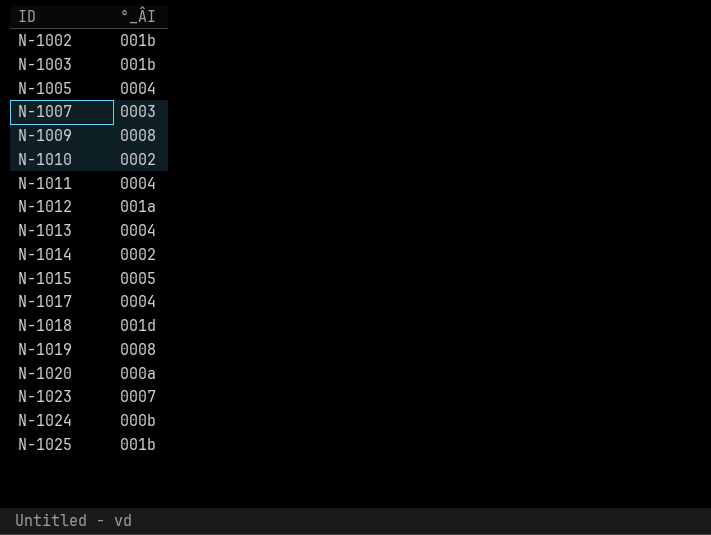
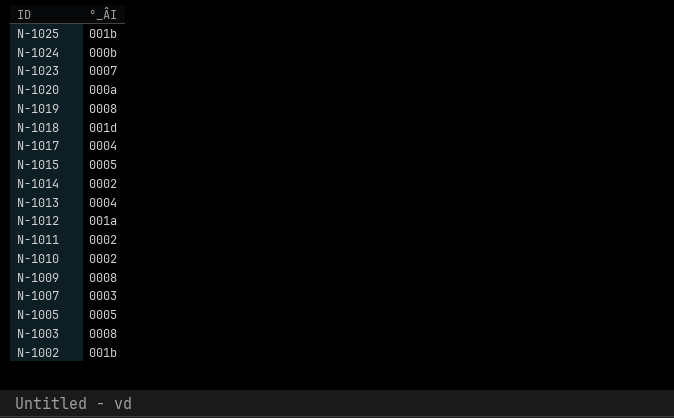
row order: ID ascending -> ID descending
N-1011 | °_ÂI: 0004 -> 0002
N-1005 | °_ÂI: 0004 -> 0005
N-1003 | °_ÂI: 001b -> 0008

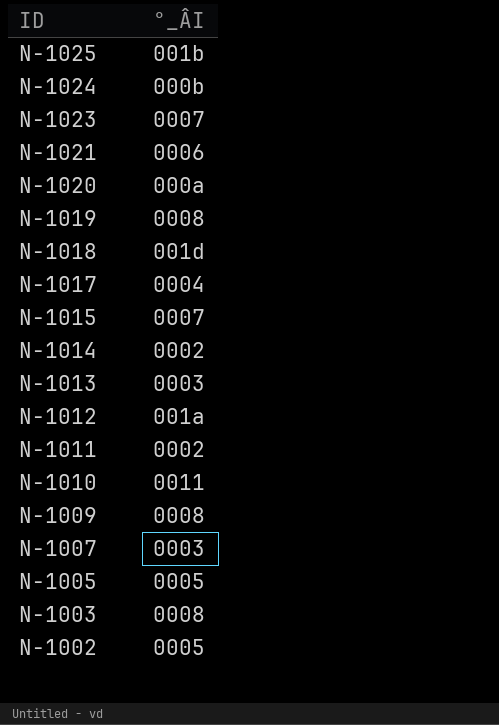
row N-1021: none -> 0006
N-1015 | °_ÂI: 0005 -> 0007
N-1013 | °_ÂI: 0004 -> 0003
N-1010 | °_ÂI: 0002 -> 0011
N-1002 | °_ÂI: 001b -> 0005

